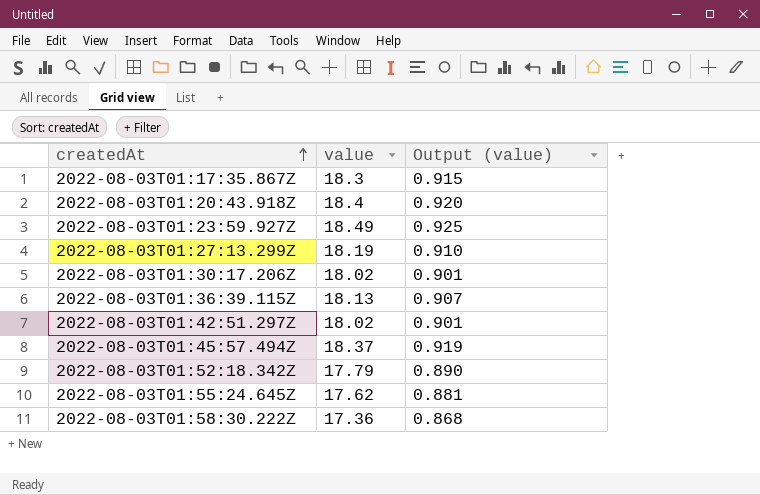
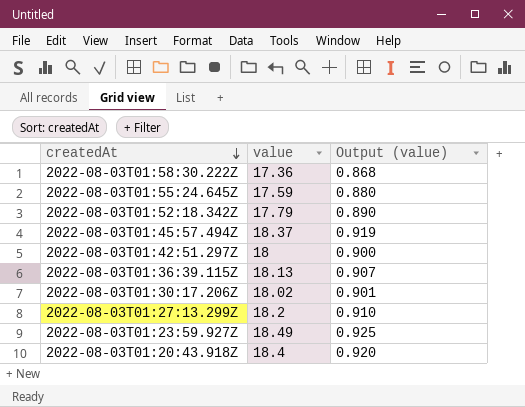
row order: createdAt ascending -> createdAt descending
row 2022-08-03T01:17:35.867Z: 18.3 | 0.915 -> none
2022-08-03T01:55:24.645Z | value: 17.62 -> 17.59
2022-08-03T01:55:24.645Z | Output (value): 0.881 -> 0.880
2022-08-03T01:42:51.297Z | value: 18.02 -> 18
2022-08-03T01:42:51.297Z | Output (value): 0.901 -> 0.900
2022-08-03T01:27:13.299Z | value: 18.19 -> 18.2

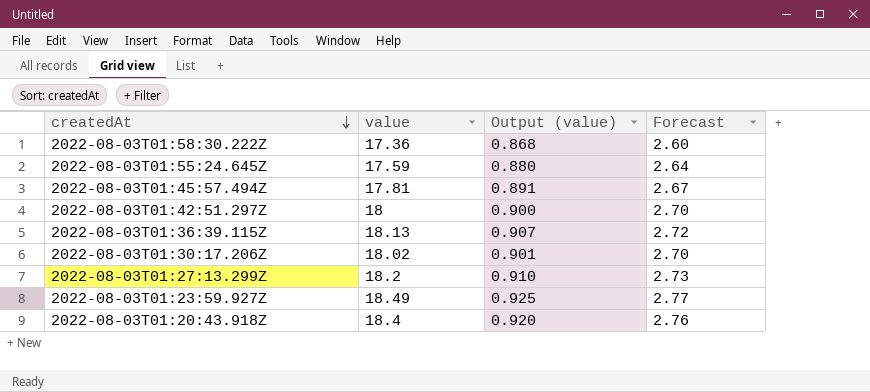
column Forecast | formula: none -> [value] * 0.15
row 2022-08-03T01:52:18.342Z: 17.79 | 0.890 -> none
2022-08-03T01:45:57.494Z | value: 18.37 -> 17.81
2022-08-03T01:45:57.494Z | Output (value): 0.919 -> 0.891

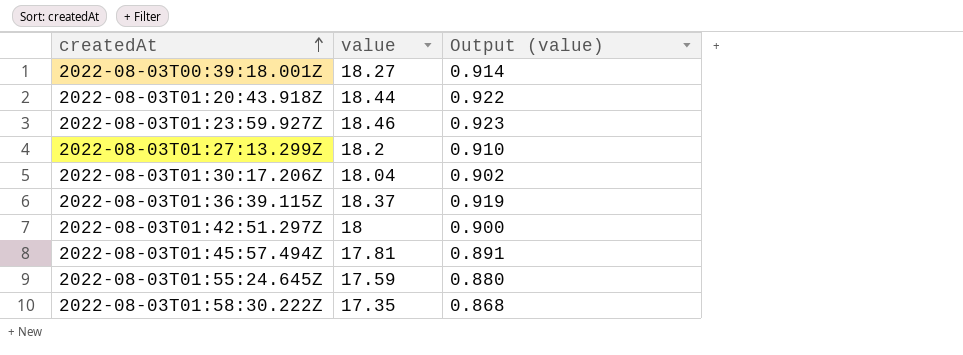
row order: createdAt descending -> createdAt ascending
column Forecast | formula: [value] * 0.15 -> none
row 2022-08-03T00:39:18.001Z: none -> 18.27 | 0.914
2022-08-03T01:20:43.918Z | value: 18.4 -> 18.44
2022-08-03T01:20:43.918Z | Output (value): 0.920 -> 0.922
2022-08-03T01:23:59.927Z | value: 18.49 -> 18.46
2022-08-03T01:23:59.927Z | Output (value): 0.925 -> 0.923
2022-08-03T01:30:17.206Z | value: 18.02 -> 18.04
2022-08-03T01:30:17.206Z | Output (value): 0.901 -> 0.902
2022-08-03T01:36:39.115Z | value: 18.13 -> 18.37
2022-08-03T01:36:39.115Z | Output (value): 0.907 -> 0.919
2022-08-03T01:58:30.222Z | value: 17.36 -> 17.35

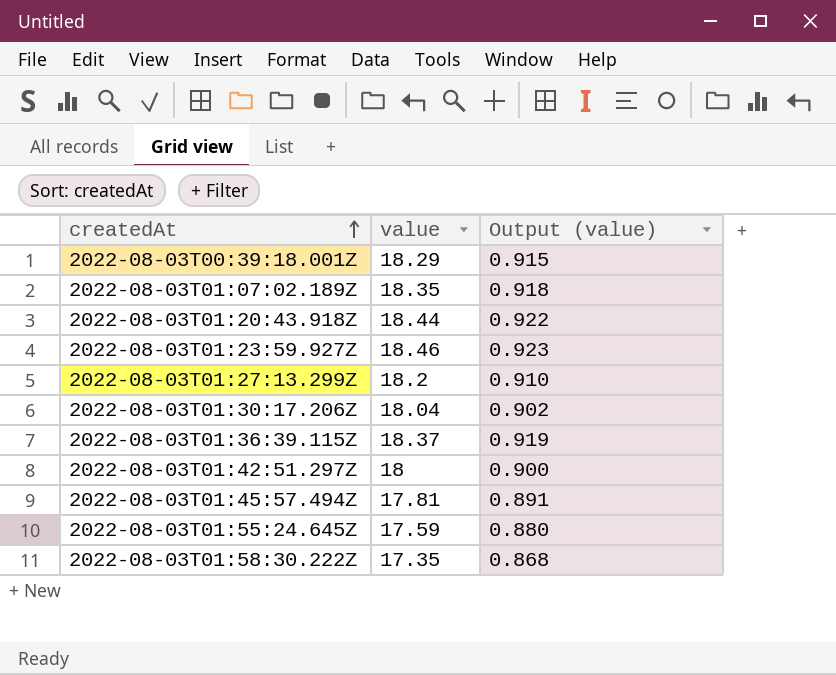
2022-08-03T00:39:18.001Z | value: 18.27 -> 18.29
2022-08-03T00:39:18.001Z | Output (value): 0.914 -> 0.915
row 2022-08-03T01:07:02.189Z: none -> 18.35 | 0.918

